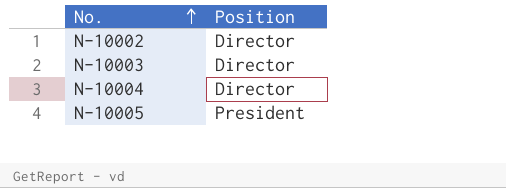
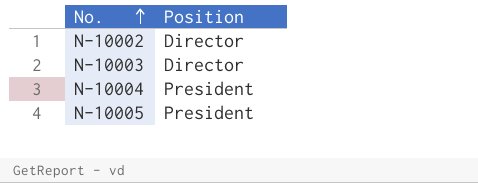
N-10004 | Position: Director -> President

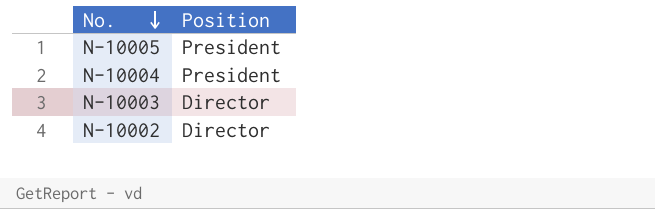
row order: No. ascending -> No. descending

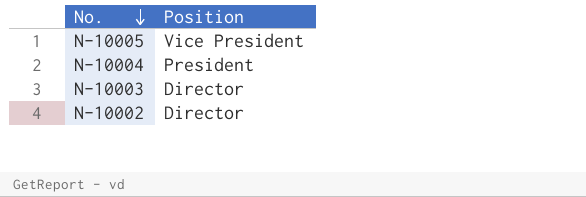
N-10005 | Position: President -> Vice President

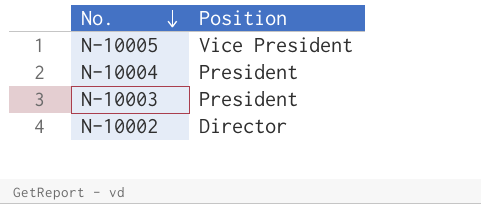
N-10003 | Position: Director -> President

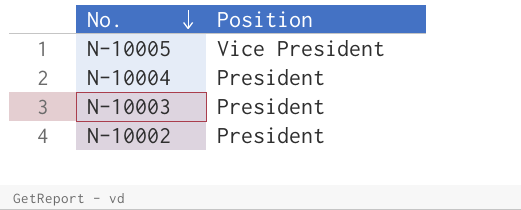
N-10002 | Position: Director -> President

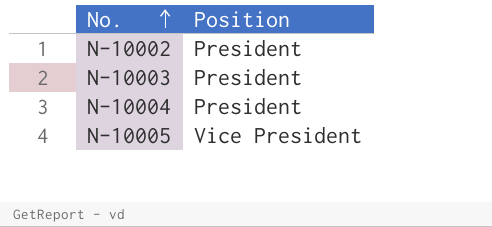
row order: No. descending -> No. ascending

